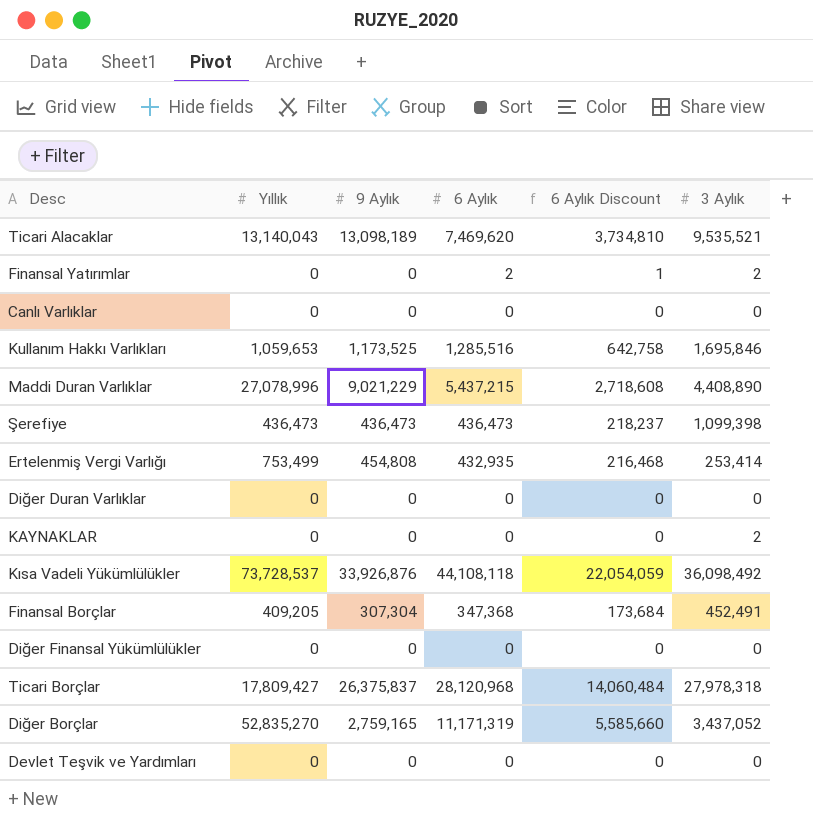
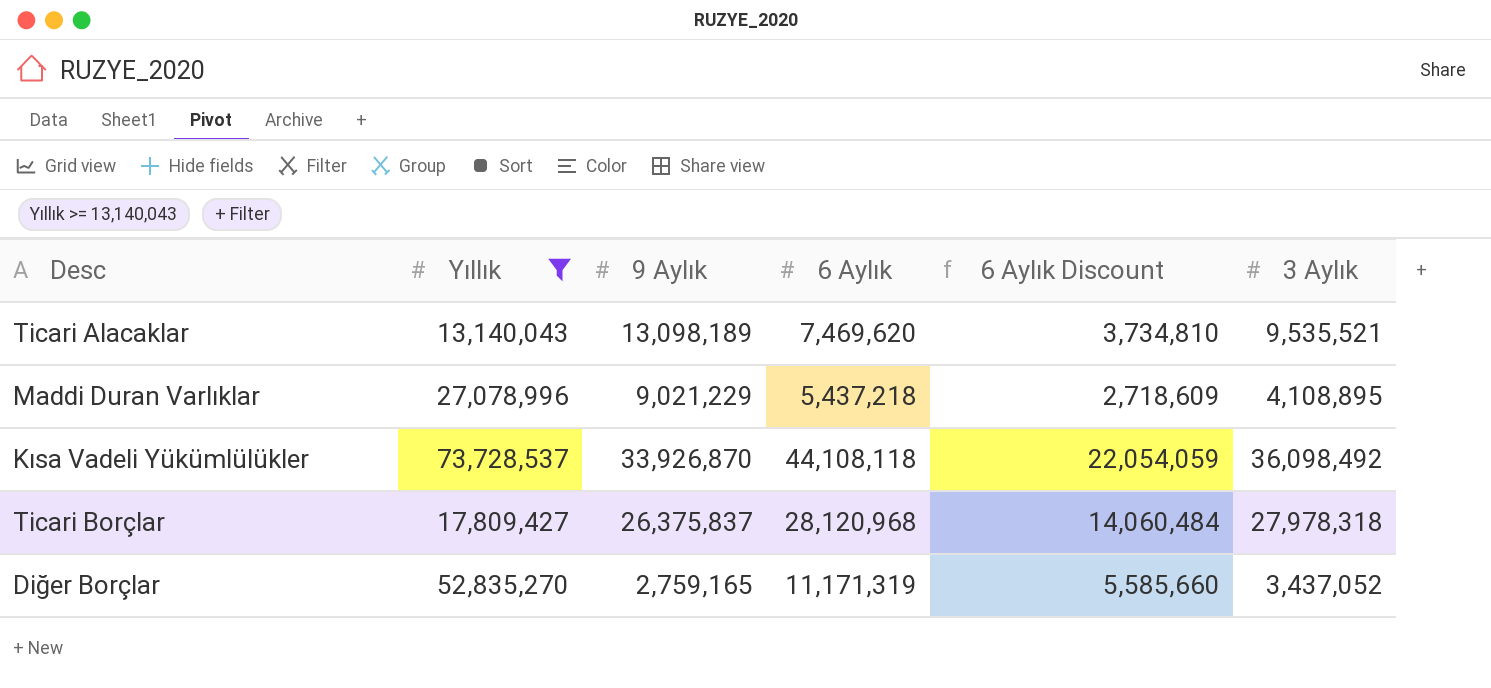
filter: none -> Yıllık >= 13,140,043
Maddi Duran Varlıklar | 6 Aylık: 5,437,215 -> 5,437,218
Maddi Duran Varlıklar | 6 Aylık Discount: 2,718,608 -> 2,718,609
Maddi Duran Varlıklar | 3 Aylık: 4,408,890 -> 4,108,895
Kısa Vadeli Yükümlülükler | 9 Aylık: 33,926,876 -> 33,926,870

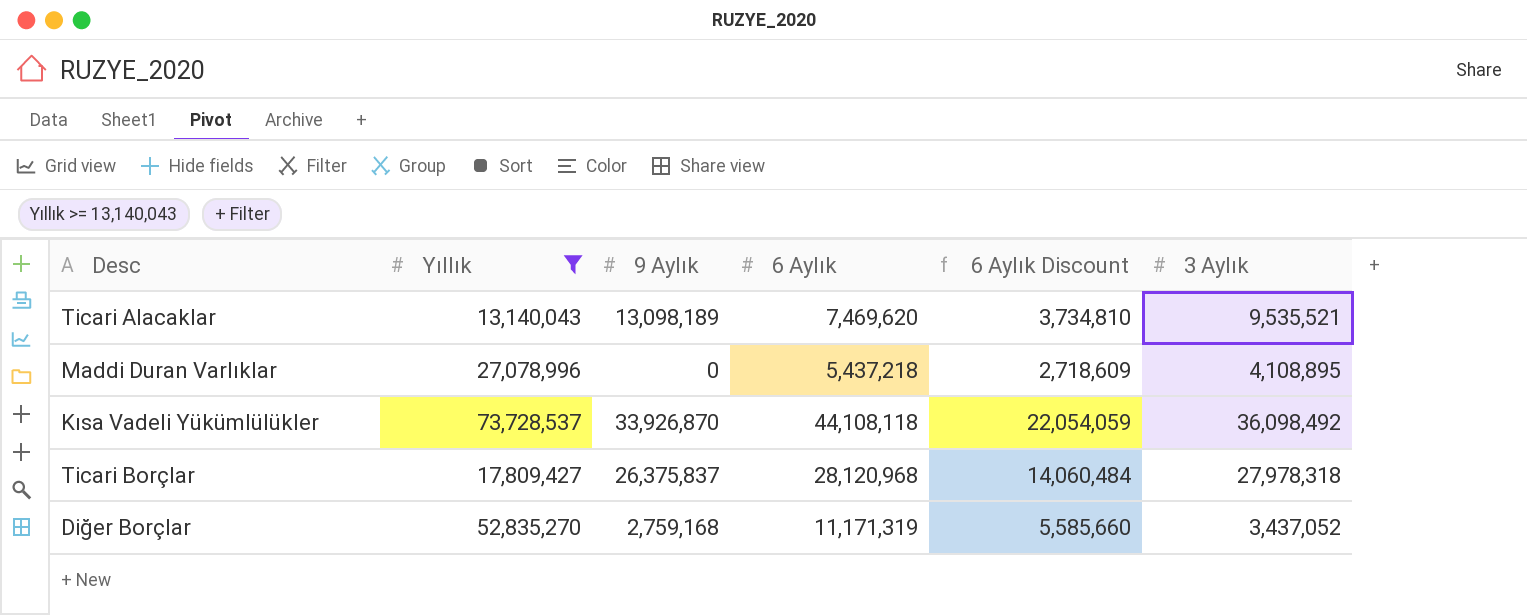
Maddi Duran Varlıklar | 9 Aylık: 9,021,229 -> 0
Diğer Borçlar | 9 Aylık: 2,759,165 -> 2,759,168

